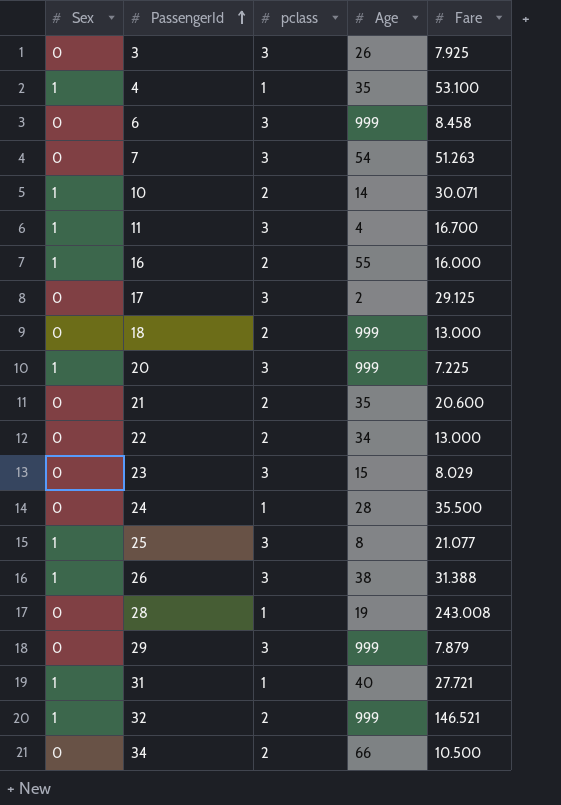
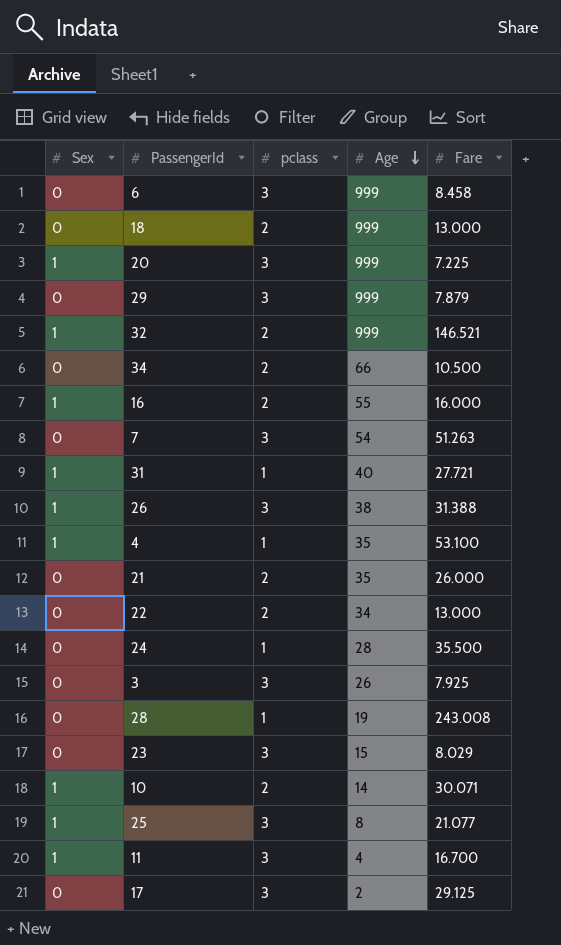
row order: PassengerId ascending -> Age descending
21 | Fare: 20.600 -> 26.000

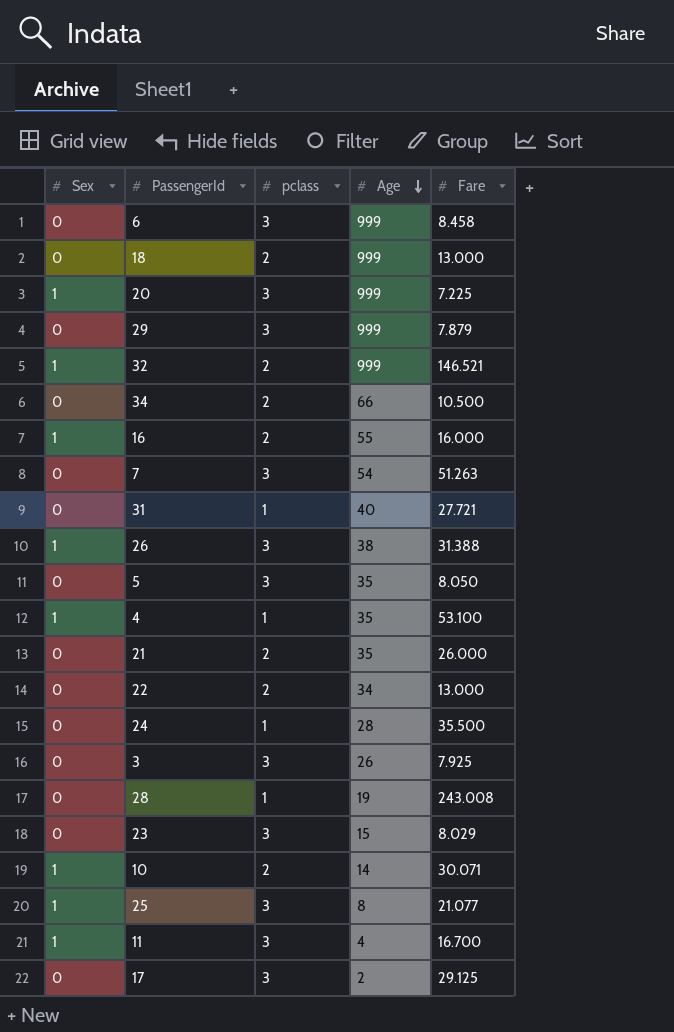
31 | Sex: 1 -> 0
row 5: none -> 0 | 3 | 35 | 8.050

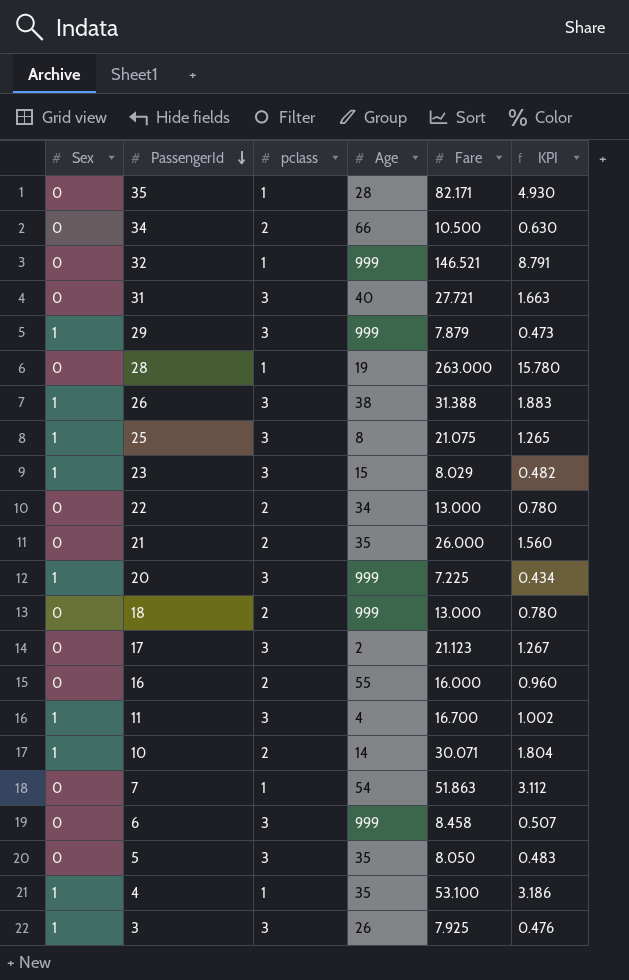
row order: Age descending -> PassengerId descending
column KPI | formula: none -> [Fare] * 0.06
row 24: 0 | 1 | 28 | 35.500 -> none
row 35: none -> 0 | 1 | 28 | 82.171 | 4.930
32 | Sex: 1 -> 0
32 | pclass: 2 -> 1
31 | pclass: 1 -> 3
29 | Sex: 0 -> 1
28 | Fare: 243.008 -> 263.000
25 | Fare: 21.077 -> 21.075
23 | Sex: 0 -> 1
17 | Fare: 29.125 -> 21.123
16 | Sex: 1 -> 0
7 | pclass: 3 -> 1
7 | Fare: 51.263 -> 51.863
3 | Sex: 0 -> 1

